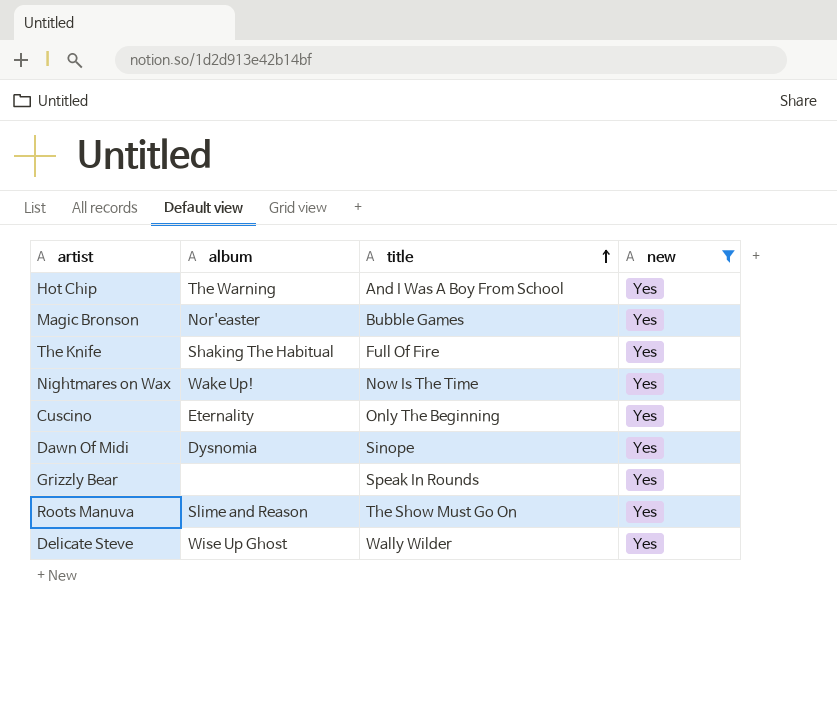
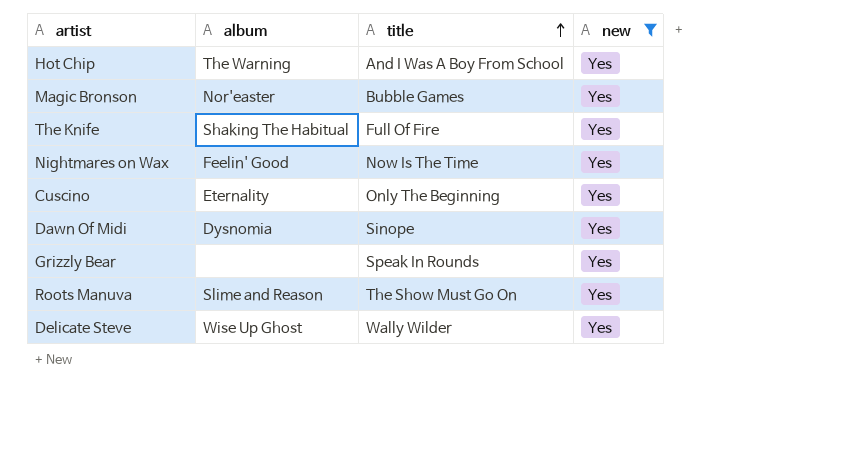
Nightmares on Wax | album: Wake Up! -> Feelin' Good

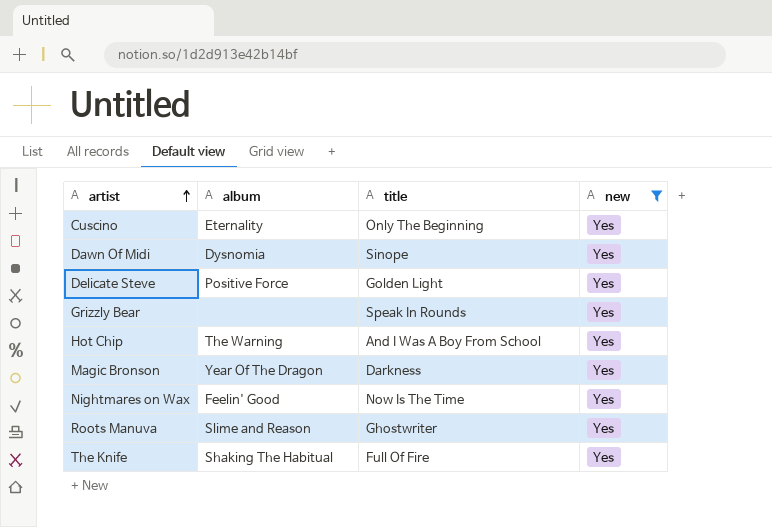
row order: title ascending -> artist ascending
Delicate Steve | album: Wise Up Ghost -> Positive Force
Delicate Steve | title: Wally Wilder -> Golden Light
Magic Bronson | album: Nor'easter -> Year Of The Dragon
Magic Bronson | title: Bubble Games -> Darkness
Roots Manuva | title: The Show Must Go On -> Ghostwriter

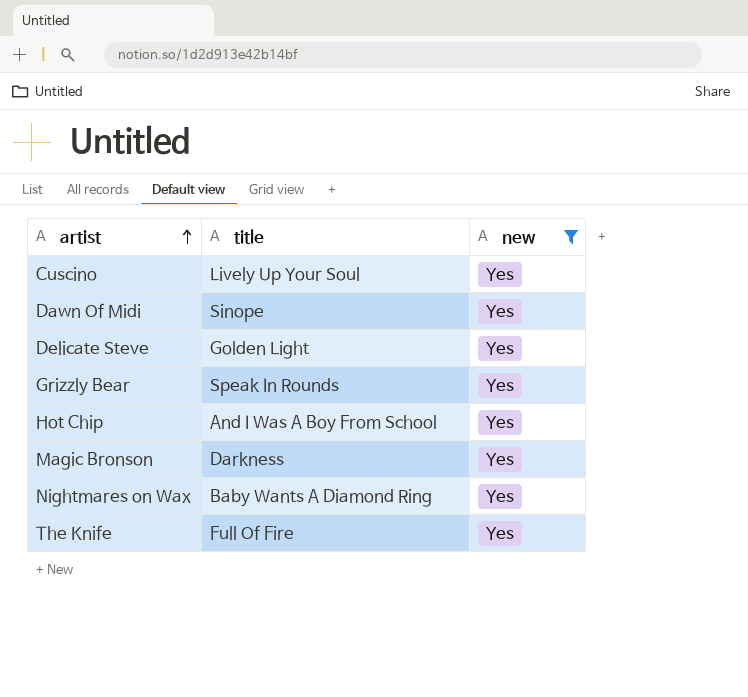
column album | position: 2 -> none
row Roots Manuva: Slime and Reason | Ghostwriter | Yes -> none
Cuscino | title: Only The Beginning -> Lively Up Your Soul
Nightmares on Wax | title: Now Is The Time -> Baby Wants A Diamond Ring

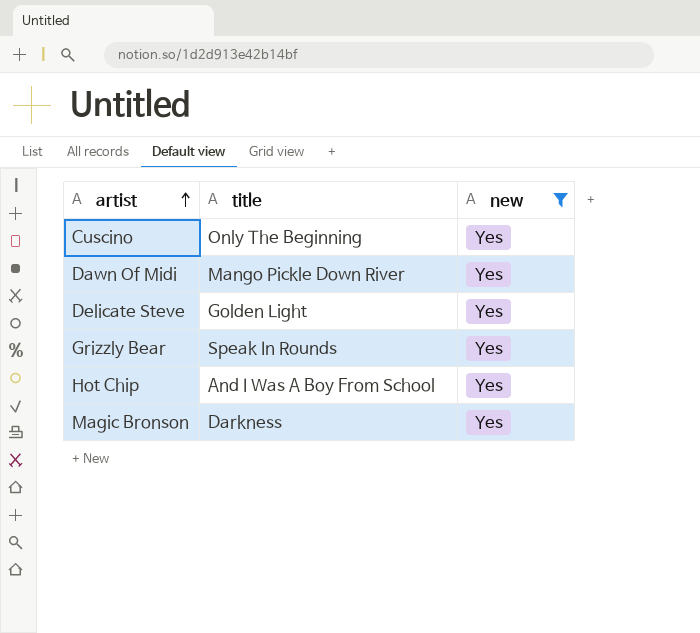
row Nightmares on Wax: Baby Wants A Diamond Ring | Yes -> none
row The Knife: Full Of Fire | Yes -> none
Cuscino | title: Lively Up Your Soul -> Only The Beginning
Dawn Of Midi | title: Sinope -> Mango Pickle Down River

